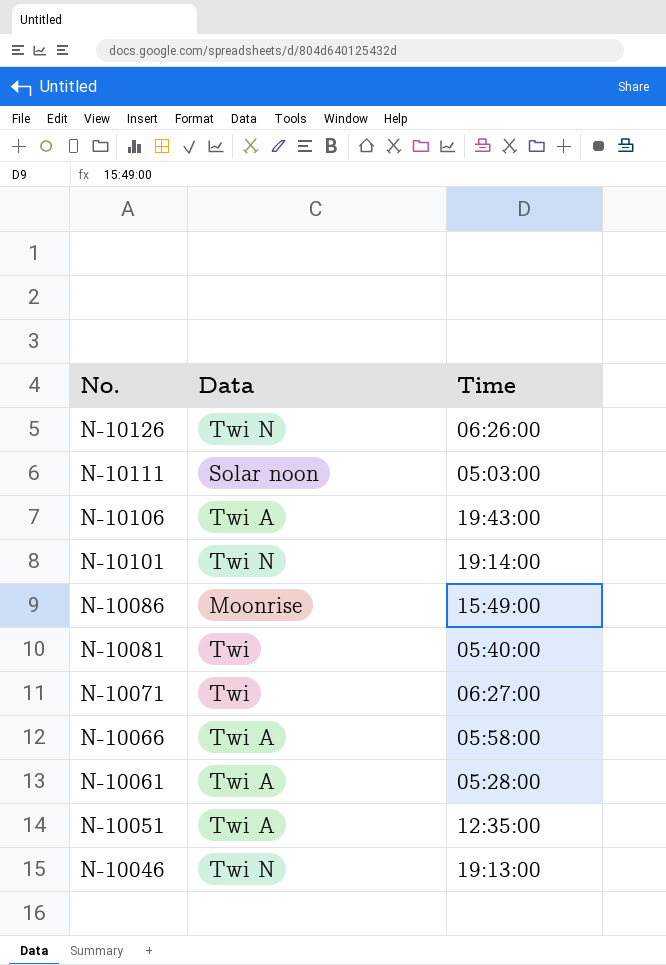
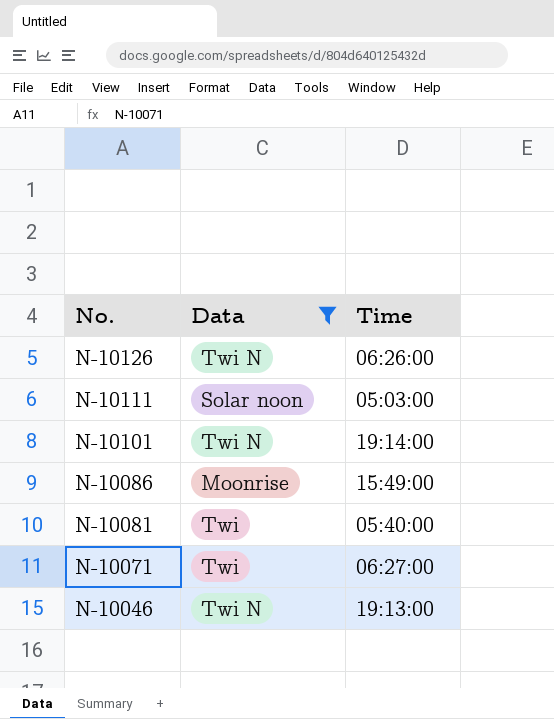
filter: none -> Data != Twi A

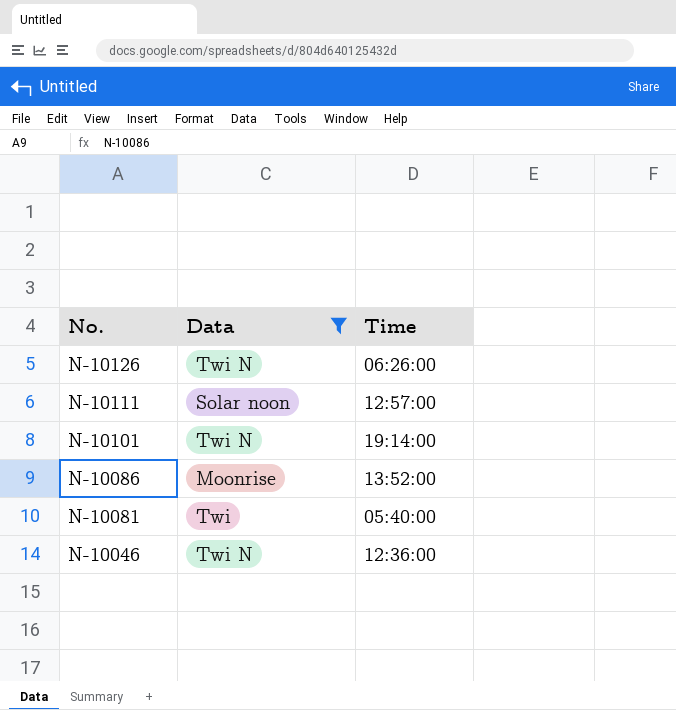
row N-10071: Twi | 06:27:00 -> none
N-10111 | Time: 05:03:00 -> 12:57:00
N-10086 | Time: 15:49:00 -> 13:52:00
N-10046 | Time: 19:13:00 -> 12:36:00

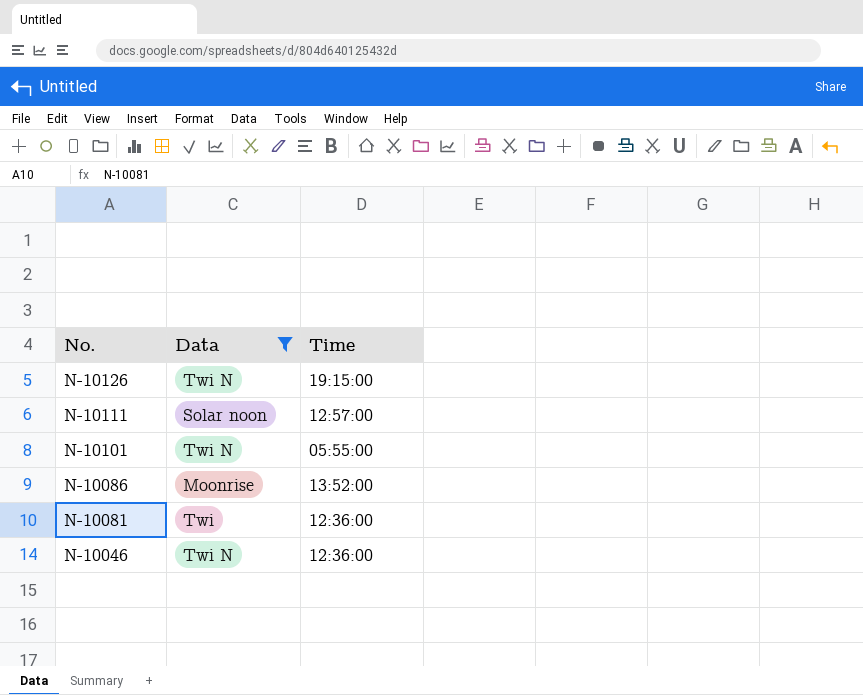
N-10126 | Time: 06:26:00 -> 19:15:00
N-10101 | Time: 19:14:00 -> 05:55:00
N-10081 | Time: 05:40:00 -> 12:36:00

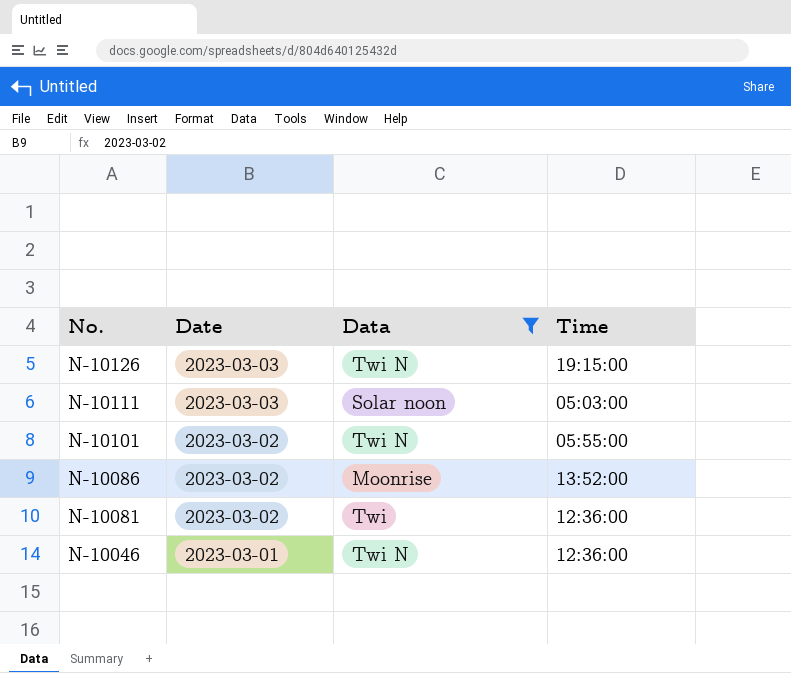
column Date | position: none -> 2
N-10111 | Time: 12:57:00 -> 05:03:00

